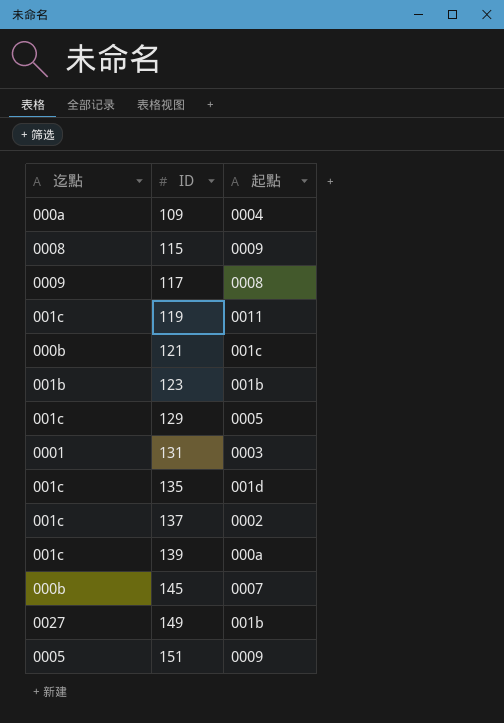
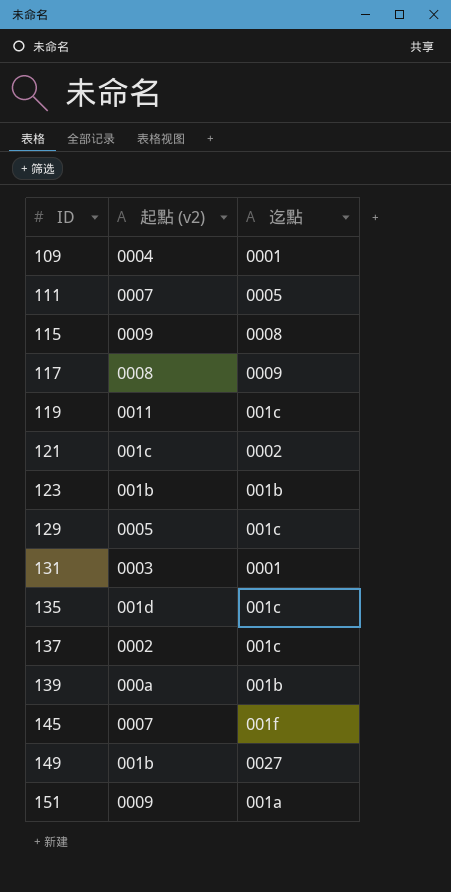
column name: 起點 -> 起點 (v2)
column 迄點 | position: 1 -> 3
109 | 迄點: 000a -> 0001
row 111: none -> 0007 | 0005
121 | 迄點: 000b -> 0002
139 | 迄點: 001c -> 001b
145 | 迄點: 000b -> 001f
151 | 迄點: 0005 -> 001a

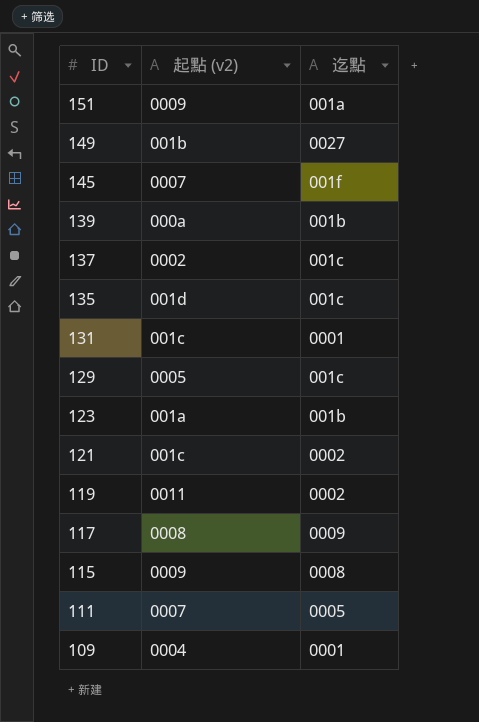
row order: ID ascending -> ID descending
131 | 起點 (v2): 0003 -> 001c
123 | 起點 (v2): 001b -> 001a
119 | 迄點: 001c -> 0002

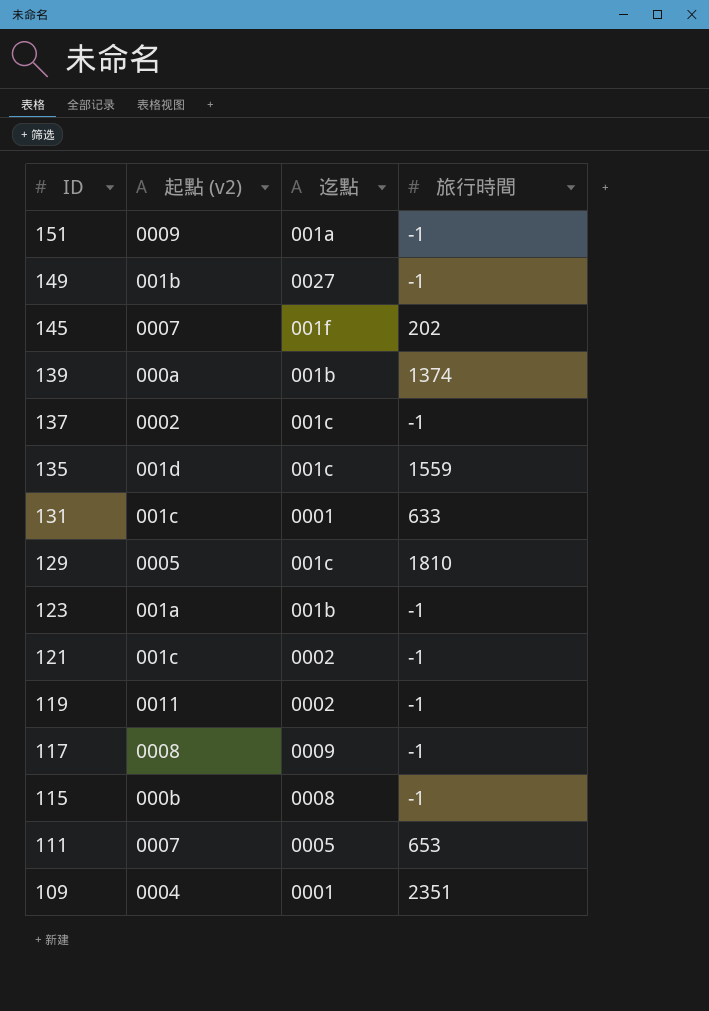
column 旅行時間 | position: none -> 4
115 | 起點 (v2): 0009 -> 000b

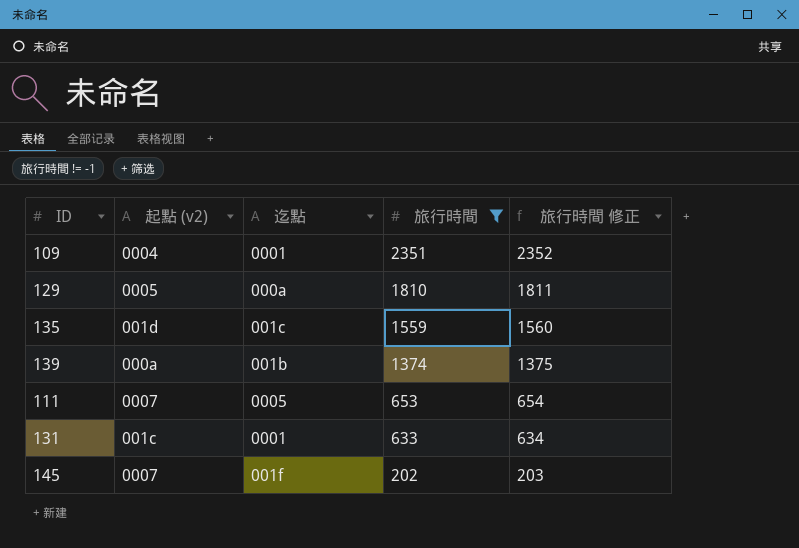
filter: none -> 旅行時間 != -1
row order: ID descending -> 旅行時間 descending
column 旅行時間 修正 | formula: none -> [旅行時間] + 1
129 | 迄點: 001c -> 000a

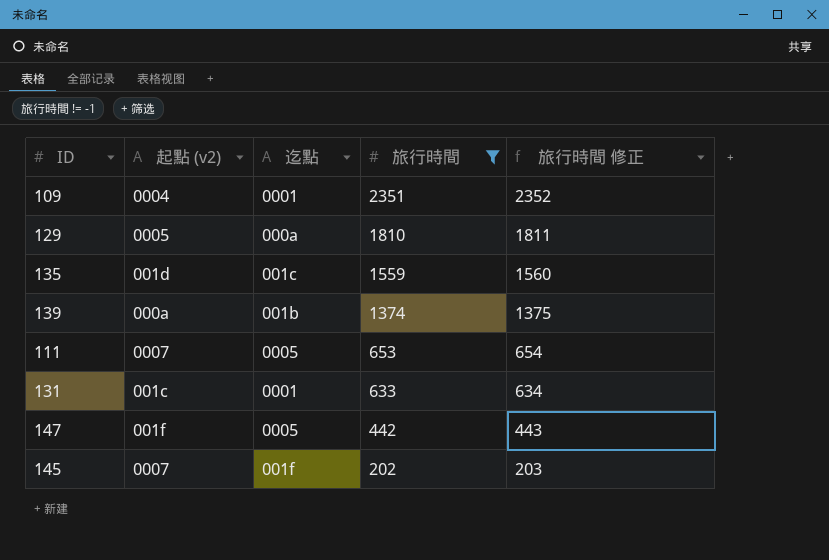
row 147: none -> 001f | 0005 | 442 | 443

